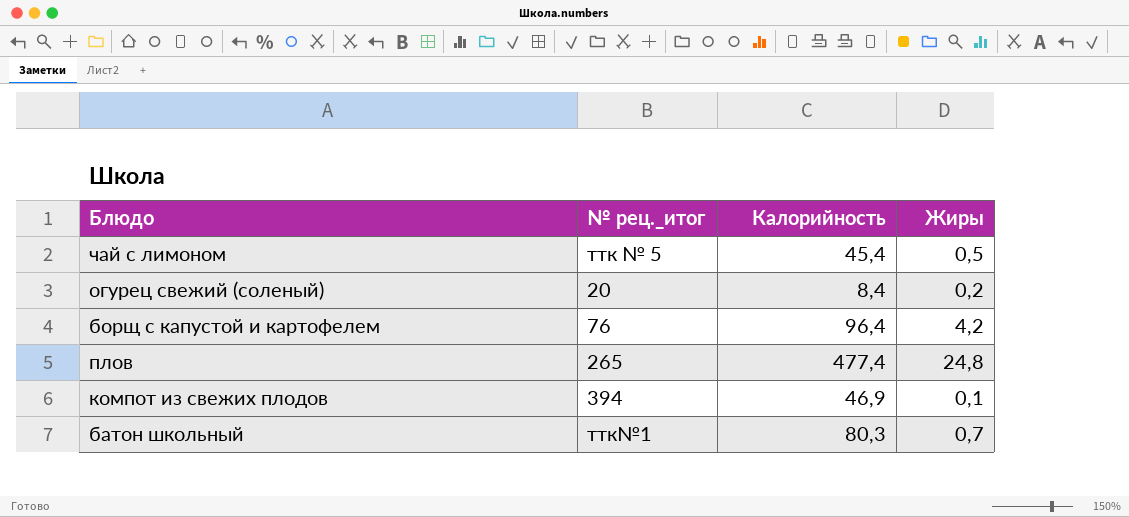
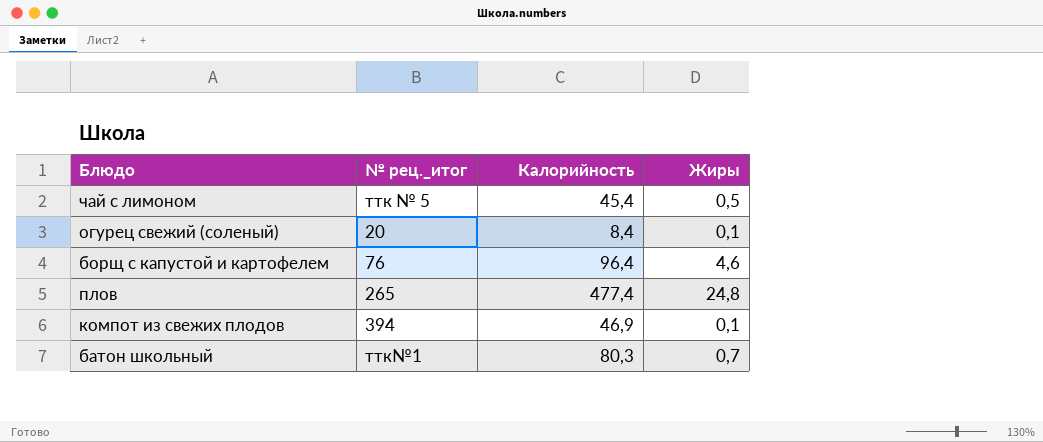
огурец свежий (соленый) | Жиры: 0,2 -> 0,1
борщ с капустой и картофелем | Жиры: 4,2 -> 4,6

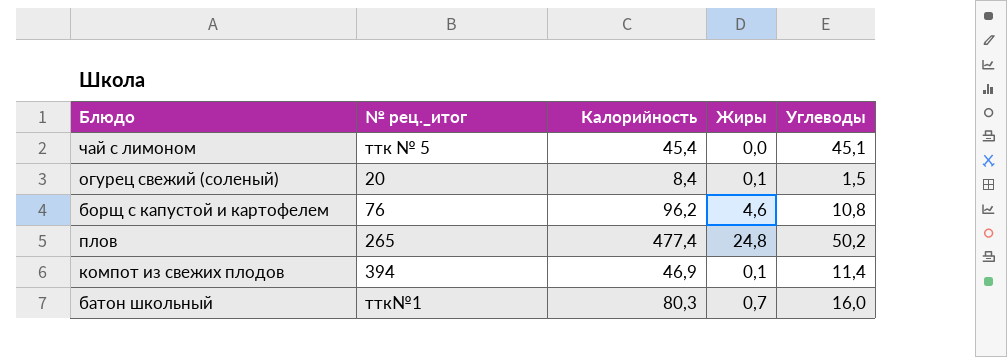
column Углеводы | position: none -> 5
чай с лимоном | Жиры: 0,5 -> 0,0
борщ с капустой и картофелем | Калорийность: 96,4 -> 96,2

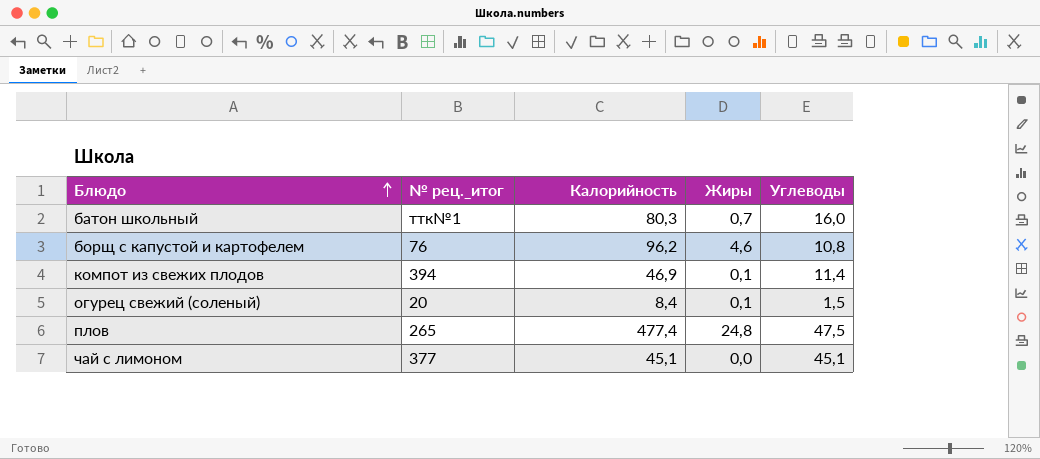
row order: none -> Блюдо ascending
плов | Углеводы: 50,2 -> 47,5
чай с лимоном | № рец._итог: ттк № 5 -> 377
чай с лимоном | Калорийность: 45,4 -> 45,1

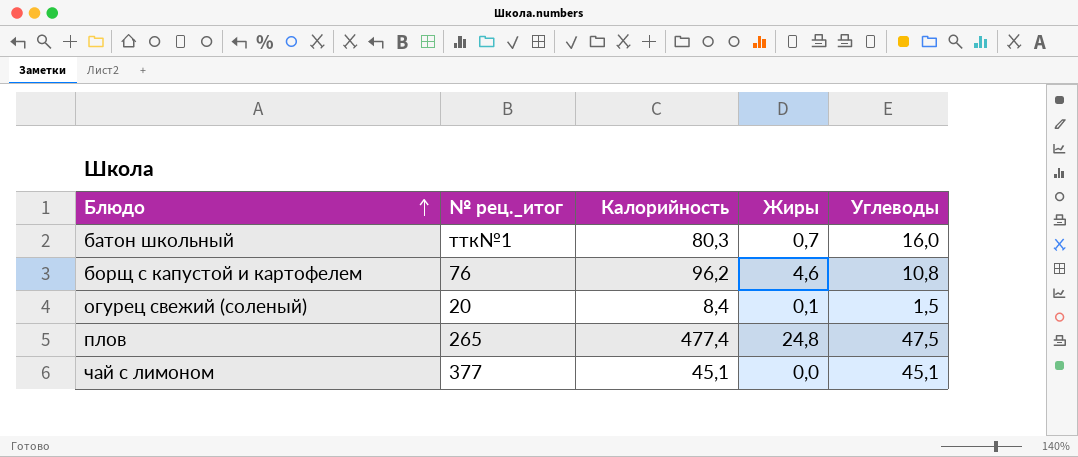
row компот из свежих плодов: 394 | 46,9 | 0,1 | 11,4 -> none

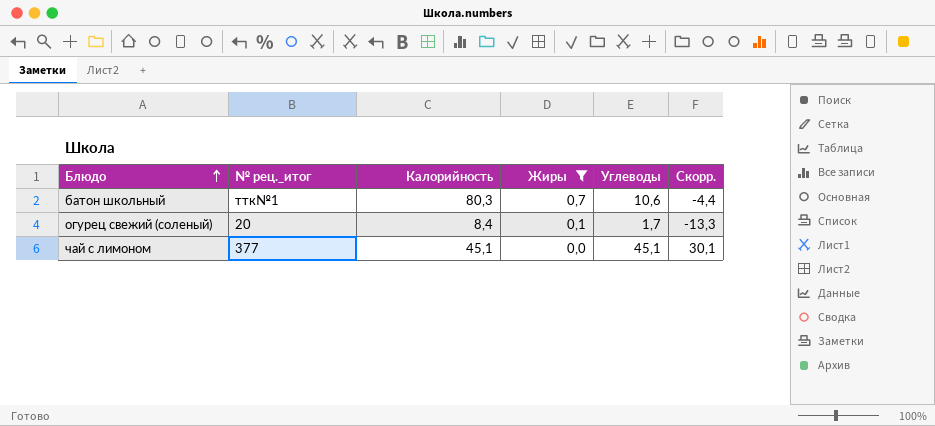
filter: none -> Жиры <= 0,7
column Скорр. | formula: none -> [Углеводы] - 15
батон школьный | Углеводы: 16,0 -> 10,6
огурец свежий (соленый) | Углеводы: 1,5 -> 1,7

